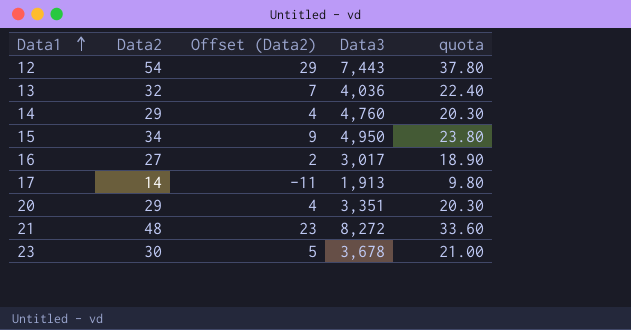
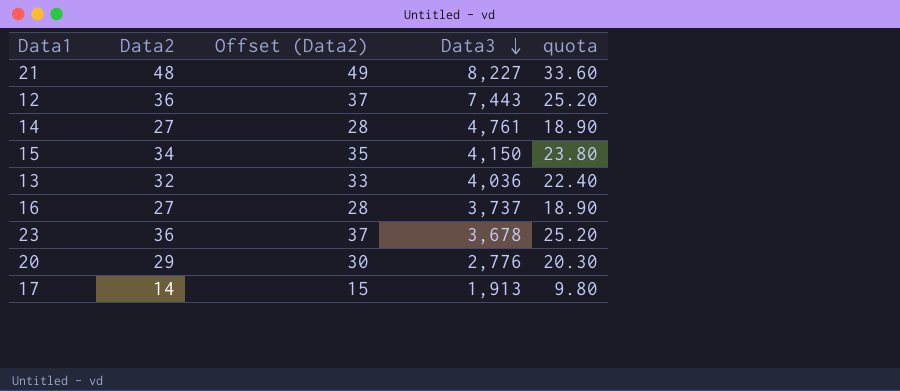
row order: Data1 ascending -> Data3 descending
column Offset (Data2) | formula: [Data2] - 25 -> [Data2] + 1
21 | Data3: 8,272 -> 8,227
12 | Data2: 54 -> 36
12 | quota: 37.80 -> 25.20
14 | Data2: 29 -> 27
14 | Data3: 4,760 -> 4,761
14 | quota: 20.30 -> 18.90
15 | Data3: 4,950 -> 4,150
16 | Data3: 3,017 -> 3,737
23 | Data2: 30 -> 36
23 | quota: 21.00 -> 25.20
20 | Data3: 3,351 -> 2,776

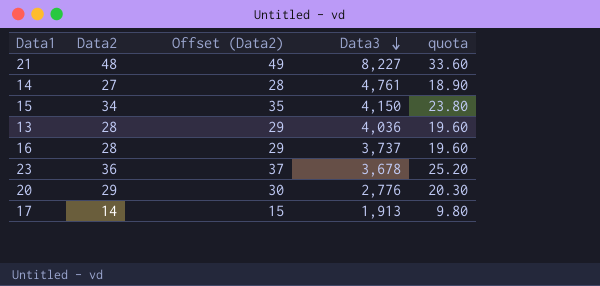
row 12: 36 | 37 | 7,443 | 25.20 -> none
13 | Data2: 32 -> 28
13 | Offset (Data2): 33 -> 29
13 | quota: 22.40 -> 19.60
16 | Data2: 27 -> 28
16 | Offset (Data2): 28 -> 29
16 | quota: 18.90 -> 19.60

